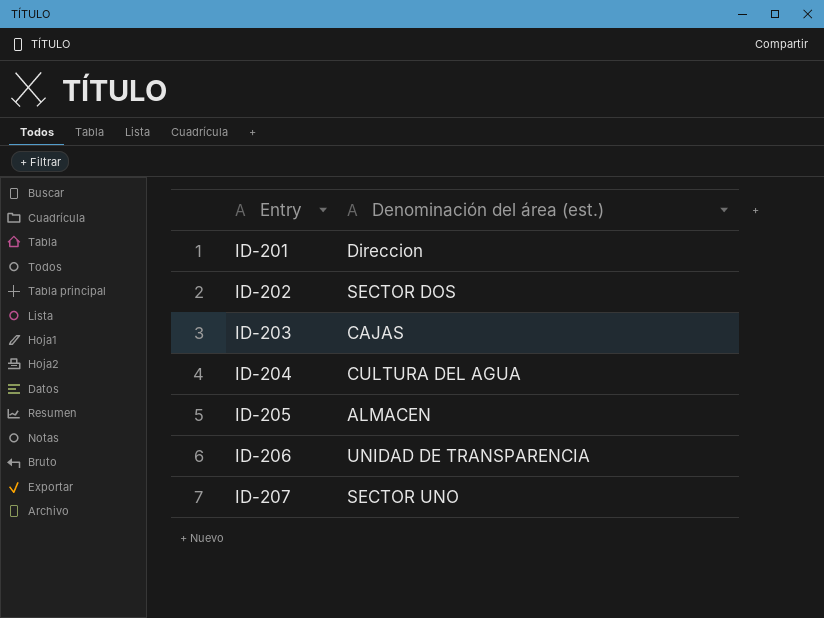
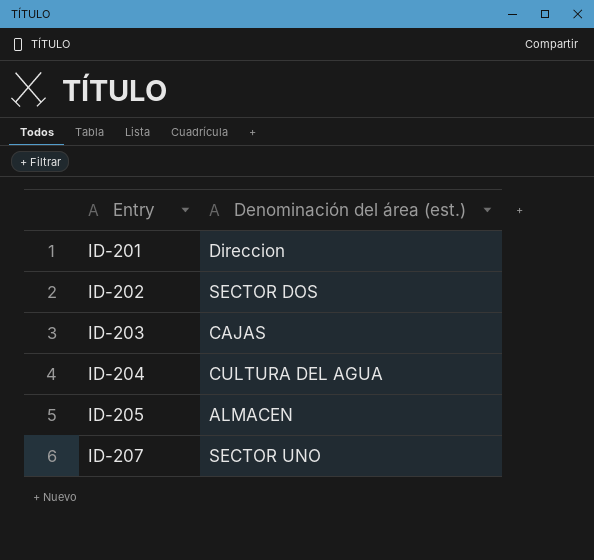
row ID-206: UNIDAD DE TRANSPARENCIA -> none

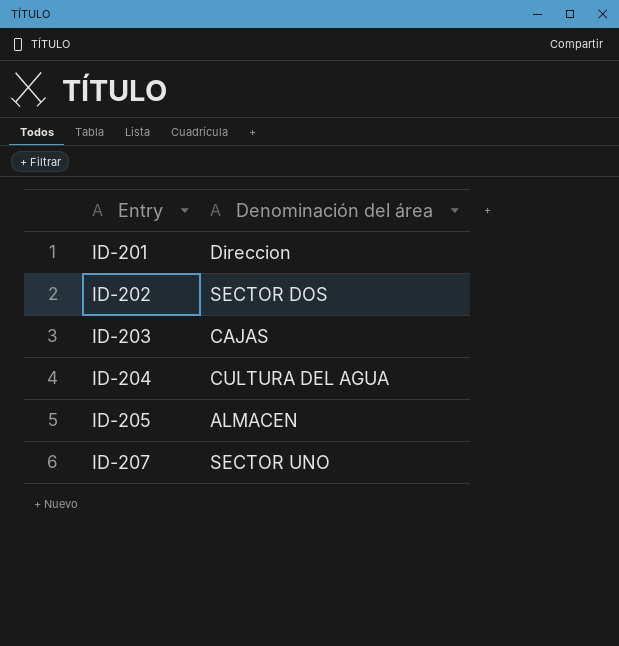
column name: Denominación del área (est.) -> Denominación del área

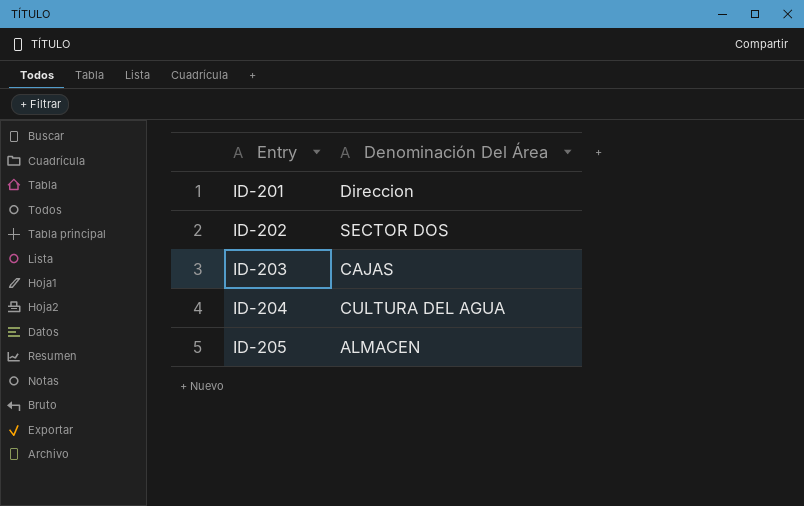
column name: Denominación del área -> Denominación Del Área
row ID-207: SECTOR UNO -> none

